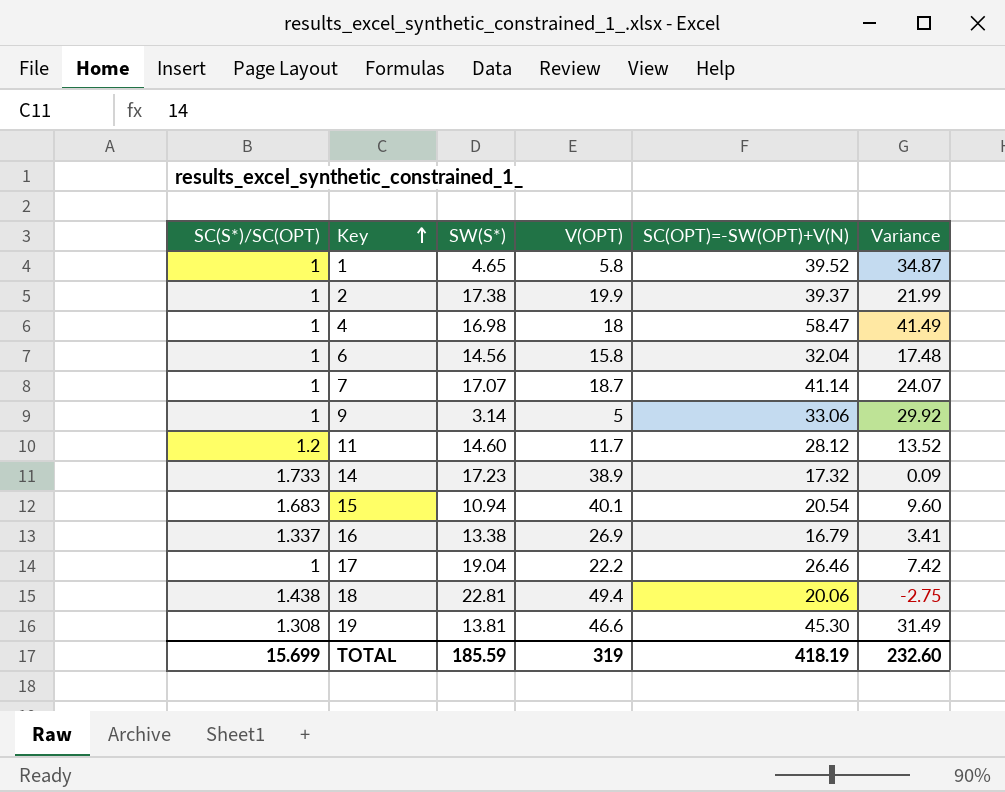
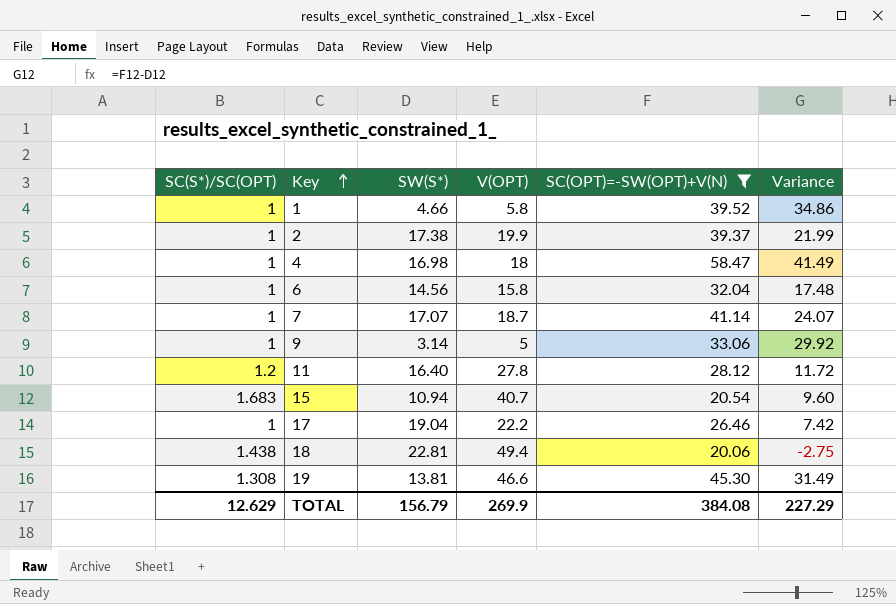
filter: none -> SC(OPT)=-SW(OPT)+V(N) >= 20.06
1 | SW(S*): 4.65 -> 4.66
1 | Variance: 34.87 -> 34.86
11 | SW(S*): 14.60 -> 16.40
11 | V(OPT): 11.7 -> 27.8
11 | Variance: 13.52 -> 11.72
15 | V(OPT): 40.1 -> 40.7
TOTAL | SC(S*)/SC(OPT): 15.699 -> 12.629
TOTAL | SW(S*): 185.59 -> 156.79
TOTAL | V(OPT): 319 -> 269.9
TOTAL | SC(OPT)=-SW(OPT)+V(N): 418.19 -> 384.08
TOTAL | Variance: 232.60 -> 227.29

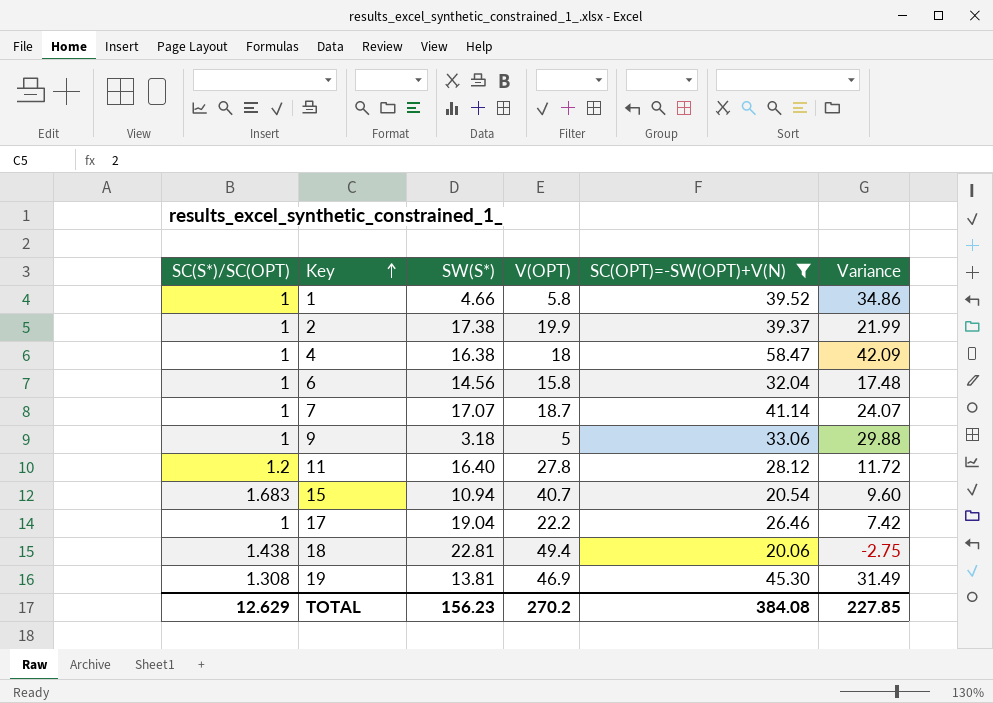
4 | SW(S*): 16.98 -> 16.38
4 | Variance: 41.49 -> 42.09
9 | SW(S*): 3.14 -> 3.18
9 | Variance: 29.92 -> 29.88
19 | V(OPT): 46.6 -> 46.9
TOTAL | SW(S*): 156.79 -> 156.23
TOTAL | V(OPT): 269.9 -> 270.2
TOTAL | Variance: 227.29 -> 227.85

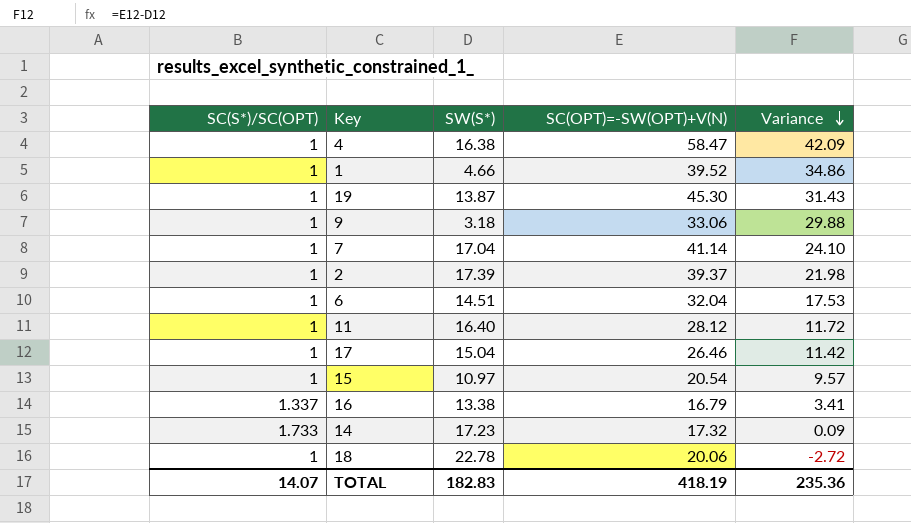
filter: SC(OPT)=-SW(OPT)+V(N) >= 20.06 -> none
row order: Key ascending -> Variance descending
column V(OPT) | position: 4 -> none
19 | SC(S*)/SC(OPT): 1.308 -> 1
19 | SW(S*): 13.81 -> 13.87
19 | Variance: 31.49 -> 31.43
7 | SW(S*): 17.07 -> 17.04
7 | Variance: 24.07 -> 24.10
2 | SW(S*): 17.38 -> 17.39
2 | Variance: 21.99 -> 21.98
6 | SW(S*): 14.56 -> 14.51
6 | Variance: 17.48 -> 17.53
11 | SC(S*)/SC(OPT): 1.2 -> 1
17 | SW(S*): 19.04 -> 15.04
17 | Variance: 7.42 -> 11.42
15 | SC(S*)/SC(OPT): 1.683 -> 1
15 | SW(S*): 10.94 -> 10.97
15 | Variance: 9.60 -> 9.57
18 | SC(S*)/SC(OPT): 1.438 -> 1
18 | SW(S*): 22.81 -> 22.78
18 | Variance: -2.75 -> -2.72
TOTAL | SC(S*)/SC(OPT): 12.629 -> 14.07
TOTAL | SW(S*): 156.23 -> 182.83
TOTAL | SC(OPT)=-SW(OPT)+V(N): 384.08 -> 418.19
TOTAL | Variance: 227.85 -> 235.36

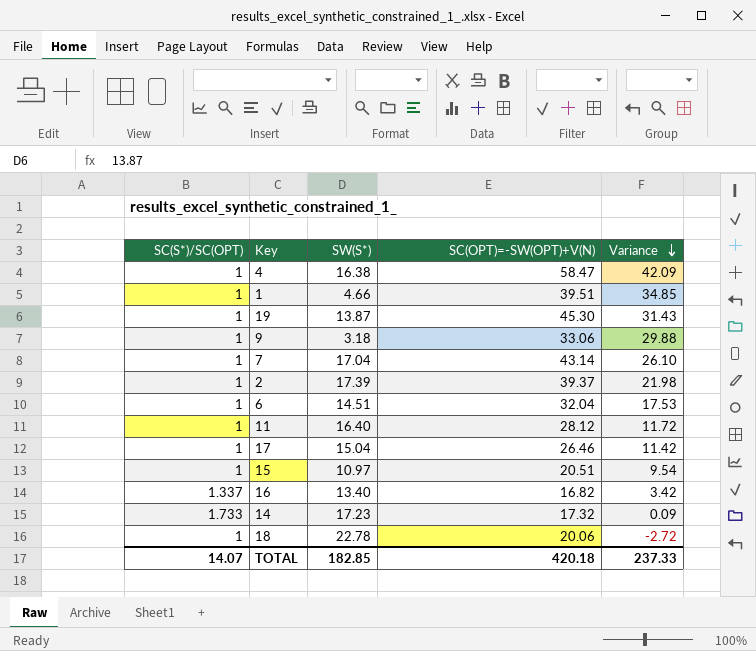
1 | SC(OPT)=-SW(OPT)+V(N): 39.52 -> 39.51
1 | Variance: 34.86 -> 34.85
7 | SC(OPT)=-SW(OPT)+V(N): 41.14 -> 43.14
7 | Variance: 24.10 -> 26.10
15 | SC(OPT)=-SW(OPT)+V(N): 20.54 -> 20.51
15 | Variance: 9.57 -> 9.54
16 | SW(S*): 13.38 -> 13.40
16 | SC(OPT)=-SW(OPT)+V(N): 16.79 -> 16.82
16 | Variance: 3.41 -> 3.42
TOTAL | SW(S*): 182.83 -> 182.85
TOTAL | SC(OPT)=-SW(OPT)+V(N): 418.19 -> 420.18
TOTAL | Variance: 235.36 -> 237.33

